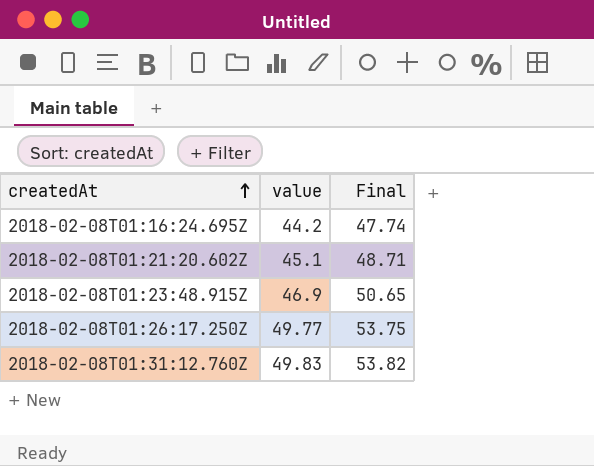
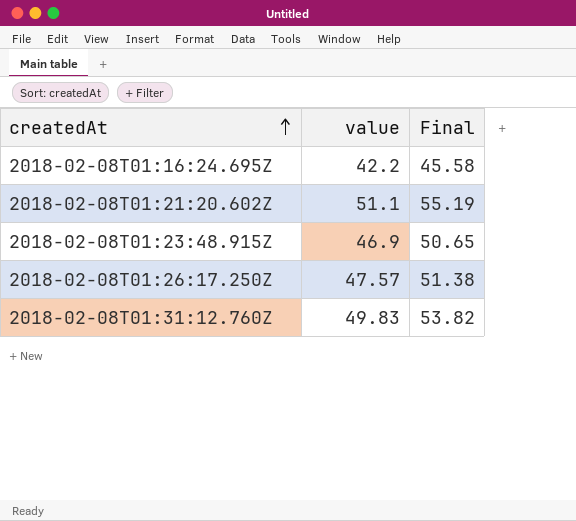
2018-02-08T01:16:24.695Z | value: 44.2 -> 42.2
2018-02-08T01:16:24.695Z | Final: 47.74 -> 45.58
2018-02-08T01:21:20.602Z | value: 45.1 -> 51.1
2018-02-08T01:21:20.602Z | Final: 48.71 -> 55.19
2018-02-08T01:26:17.250Z | value: 49.77 -> 47.57
2018-02-08T01:26:17.250Z | Final: 53.75 -> 51.38

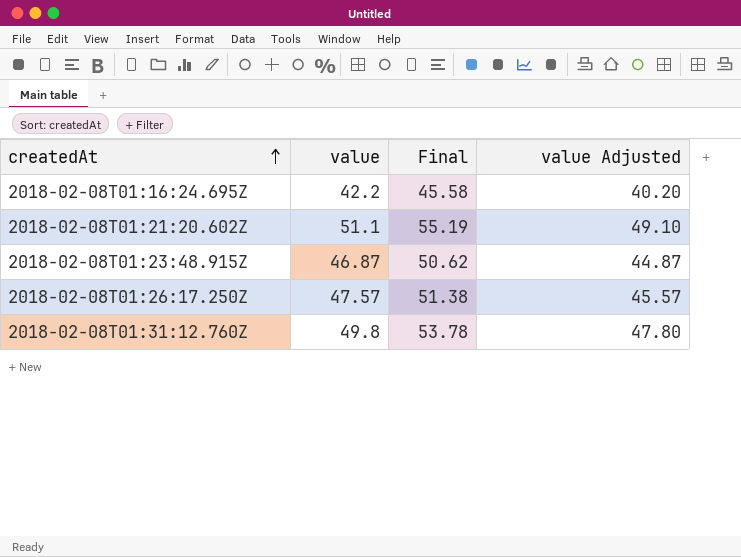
column value Adjusted | formula: none -> [value] - 2
2018-02-08T01:23:48.915Z | value: 46.9 -> 46.87
2018-02-08T01:23:48.915Z | Final: 50.65 -> 50.62
2018-02-08T01:31:12.760Z | value: 49.83 -> 49.8
2018-02-08T01:31:12.760Z | Final: 53.82 -> 53.78

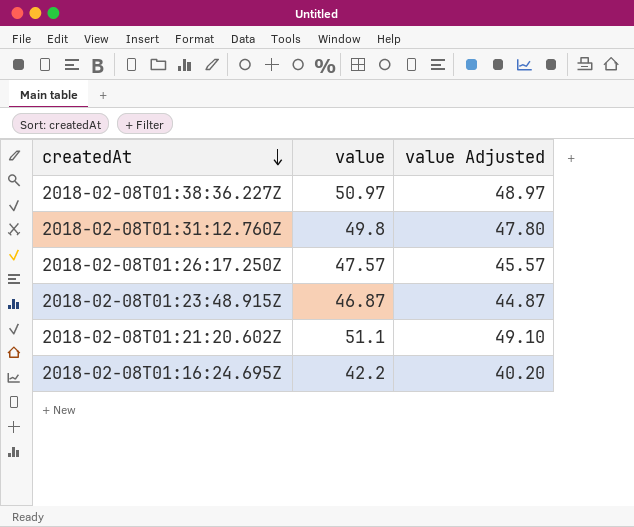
row order: createdAt ascending -> createdAt descending
column Final | formula: [value] * 1.08 -> none
row 2018-02-08T01:38:36.227Z: none -> 50.97 | 48.97

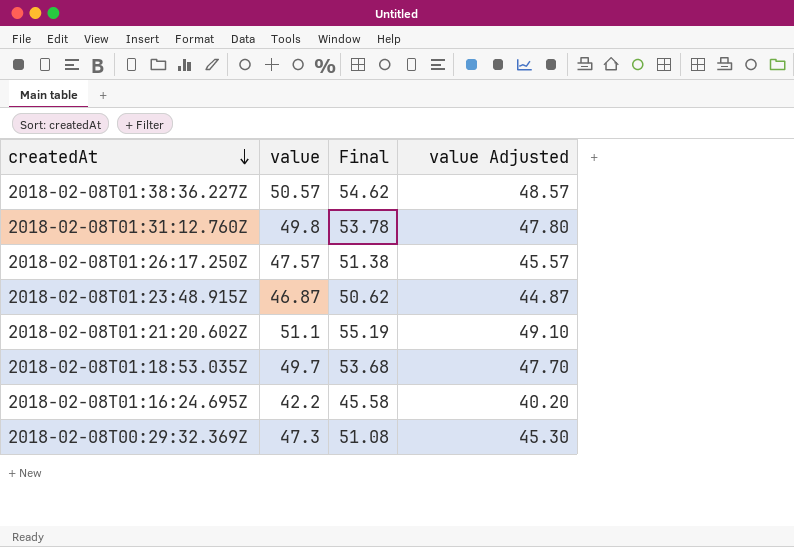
column Final | formula: none -> [value] * 1.08
2018-02-08T01:38:36.227Z | value: 50.97 -> 50.57
2018-02-08T01:38:36.227Z | value Adjusted: 48.97 -> 48.57
row 2018-02-08T01:18:53.035Z: none -> 49.7 | 53.68 | 47.70
row 2018-02-08T00:29:32.369Z: none -> 47.3 | 51.08 | 45.30

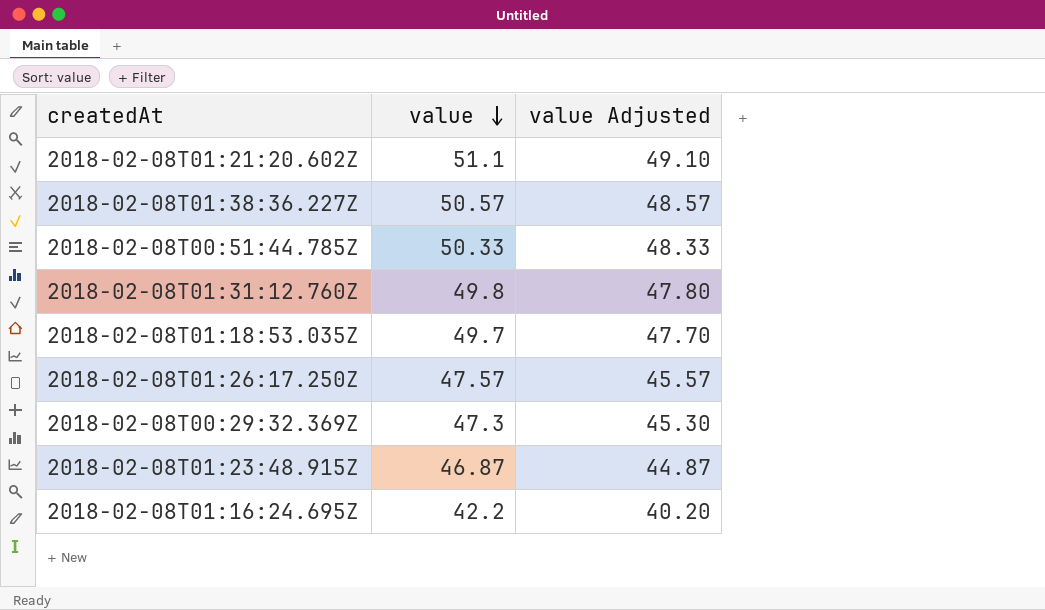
row order: createdAt descending -> value descending
column Final | formula: [value] * 1.08 -> none
row 2018-02-08T00:51:44.785Z: none -> 50.33 | 48.33

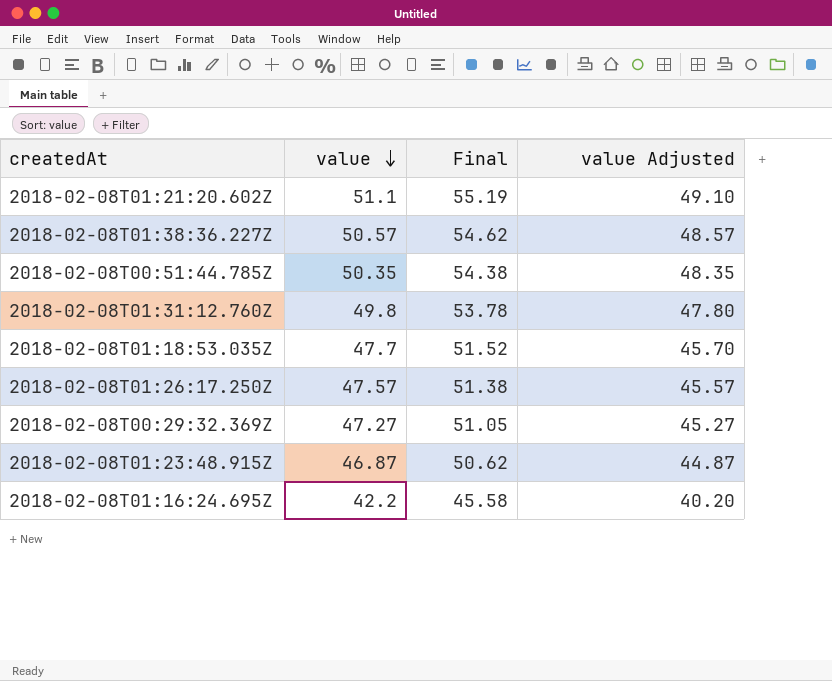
column Final | formula: none -> [value] * 1.08
2018-02-08T00:51:44.785Z | value: 50.33 -> 50.35
2018-02-08T00:51:44.785Z | value Adjusted: 48.33 -> 48.35
2018-02-08T01:18:53.035Z | value: 49.7 -> 47.7
2018-02-08T01:18:53.035Z | value Adjusted: 47.70 -> 45.70
2018-02-08T00:29:32.369Z | value: 47.3 -> 47.27
2018-02-08T00:29:32.369Z | value Adjusted: 45.30 -> 45.27

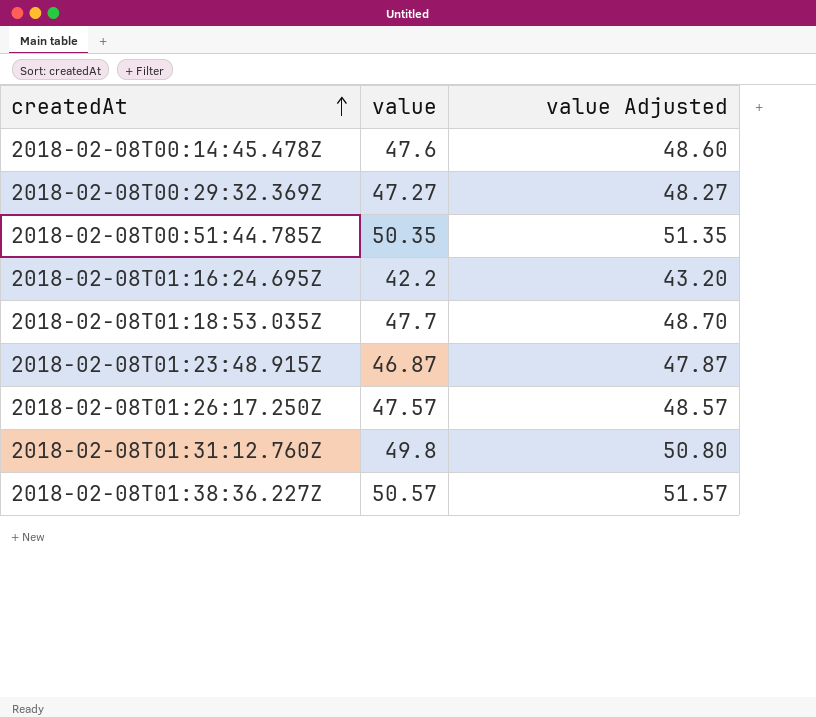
row order: value descending -> createdAt ascending
column Final | formula: [value] * 1.08 -> none
column value Adjusted | formula: [value] - 2 -> [value] + 1
row 2018-02-08T01:21:20.602Z: 51.1 | 55.19 | 49.10 -> none
row 2018-02-08T00:14:45.478Z: none -> 47.6 | 48.60

